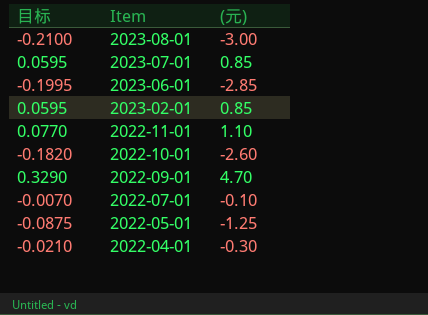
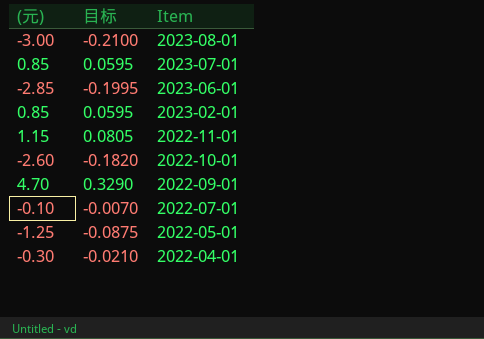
column (元) | position: 3 -> 1
2022-11-01 | (元): 1.10 -> 1.15
2022-11-01 | 目标: 0.0770 -> 0.0805

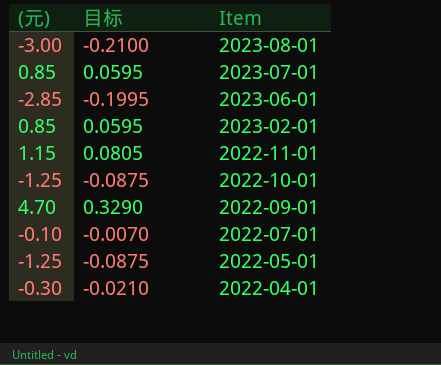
2022-10-01 | (元): -2.60 -> -1.25
2022-10-01 | 目标: -0.1820 -> -0.0875

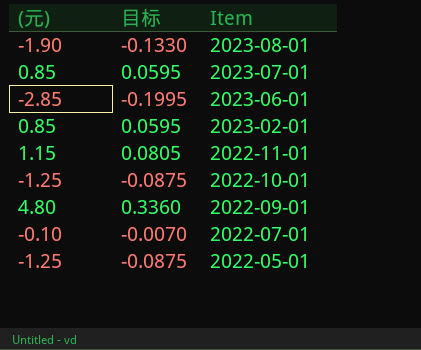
row 2022-04-01: -0.30 | -0.0210 -> none
2023-08-01 | (元): -3.00 -> -1.90
2023-08-01 | 目标: -0.2100 -> -0.1330
2022-09-01 | (元): 4.70 -> 4.80
2022-09-01 | 目标: 0.3290 -> 0.3360

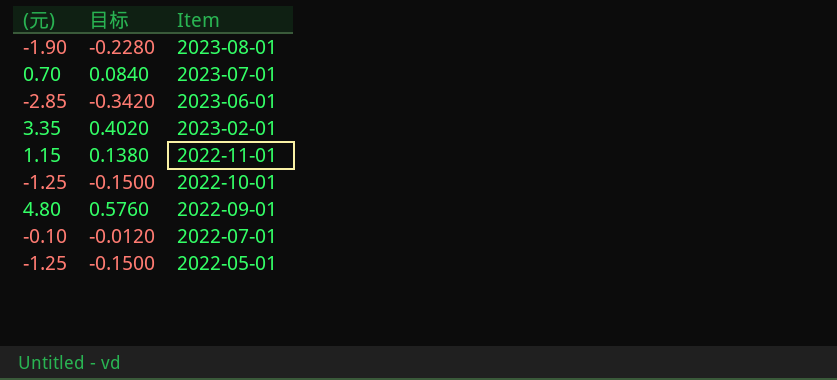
column 目标 | formula: [(元)] * 0.07 -> [(元)] * 0.12
2023-07-01 | (元): 0.85 -> 0.70
2023-02-01 | (元): 0.85 -> 3.35

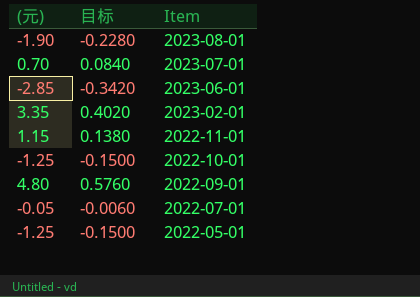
2022-07-01 | (元): -0.10 -> -0.05
2022-07-01 | 目标: -0.0120 -> -0.0060

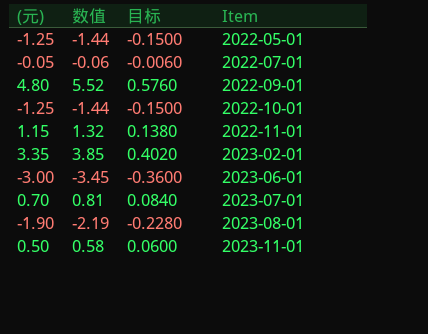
row order: Item descending -> Item ascending
column 数值 | formula: none -> [(元)] * 1.15
2023-06-01 | (元): -2.85 -> -3.00
2023-06-01 | 目标: -0.3420 -> -0.3600
row 2023-11-01: none -> 0.50 | 0.58 | 0.0600

